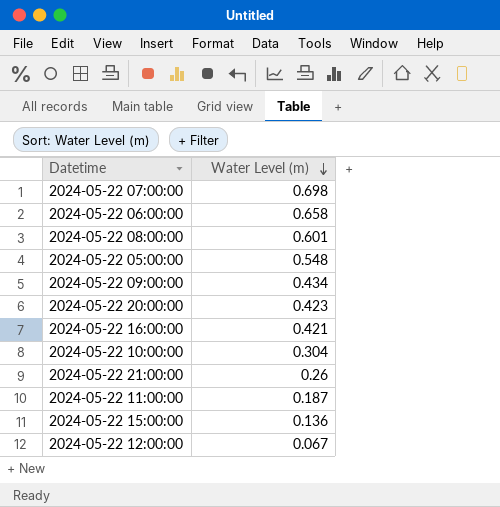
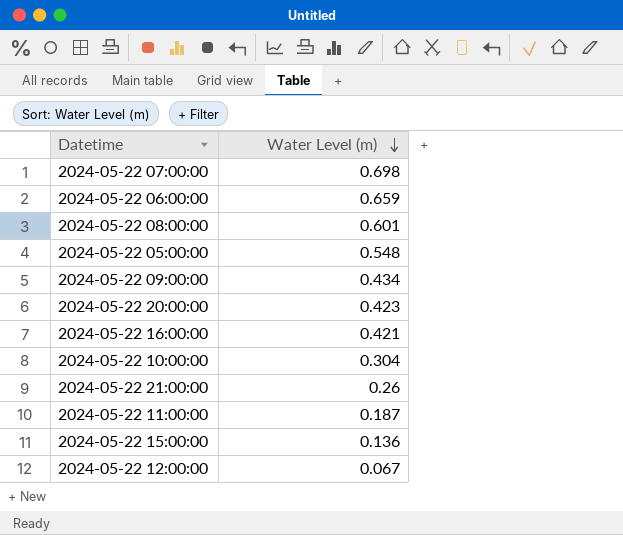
2024-05-22 06:00:00 | Water Level (m): 0.658 -> 0.659

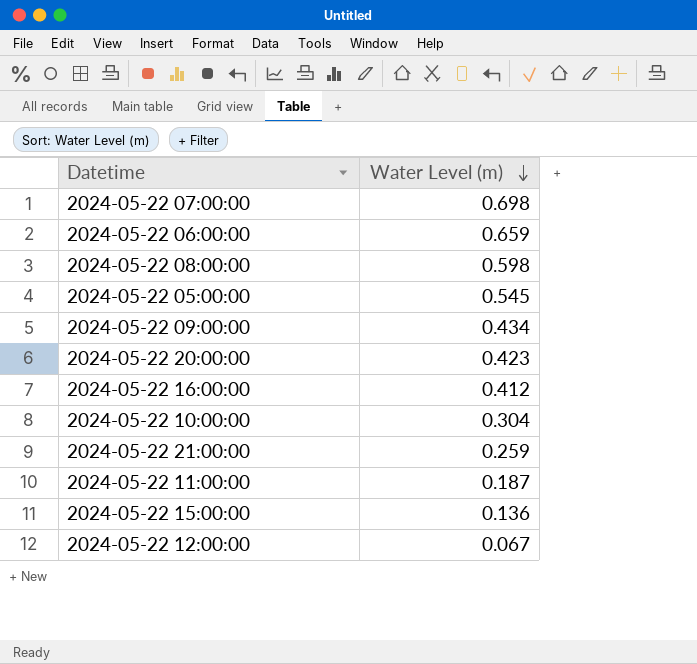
2024-05-22 08:00:00 | Water Level (m): 0.601 -> 0.598
2024-05-22 05:00:00 | Water Level (m): 0.548 -> 0.545
2024-05-22 16:00:00 | Water Level (m): 0.421 -> 0.412
2024-05-22 21:00:00 | Water Level (m): 0.26 -> 0.259

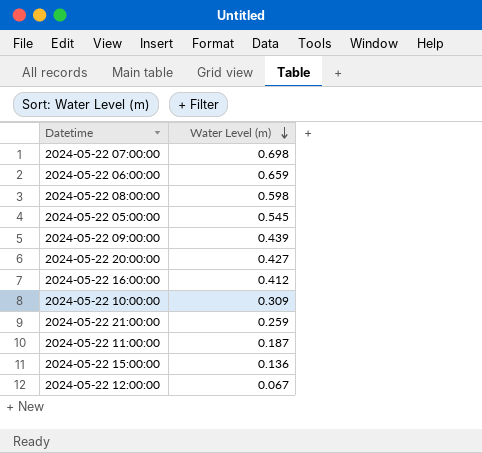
2024-05-22 09:00:00 | Water Level (m): 0.434 -> 0.439
2024-05-22 20:00:00 | Water Level (m): 0.423 -> 0.427
2024-05-22 10:00:00 | Water Level (m): 0.304 -> 0.309

